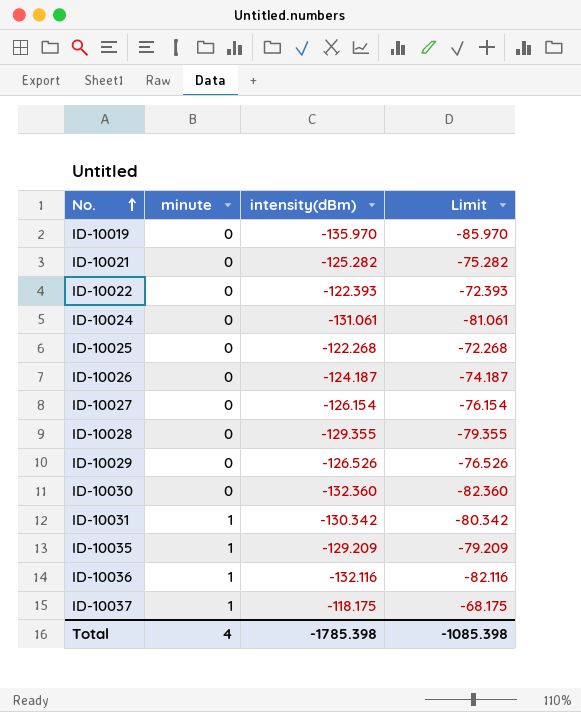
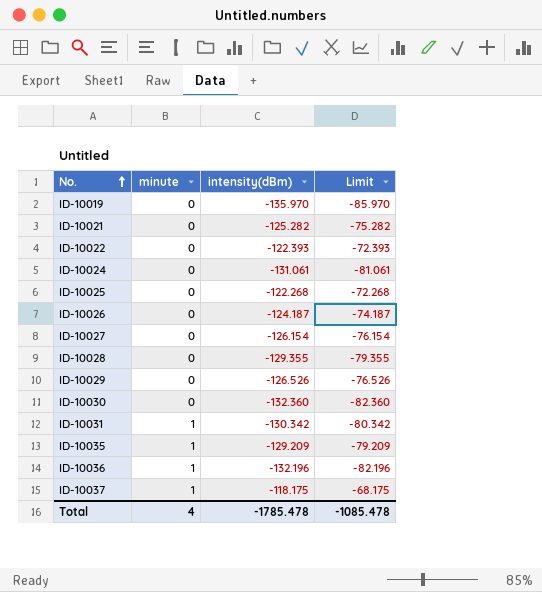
ID-10036 | intensity(dBm): -132.116 -> -132.196
ID-10036 | Limit: -82.116 -> -82.196
Total | intensity(dBm): -1785.398 -> -1785.478
Total | Limit: -1085.398 -> -1085.478

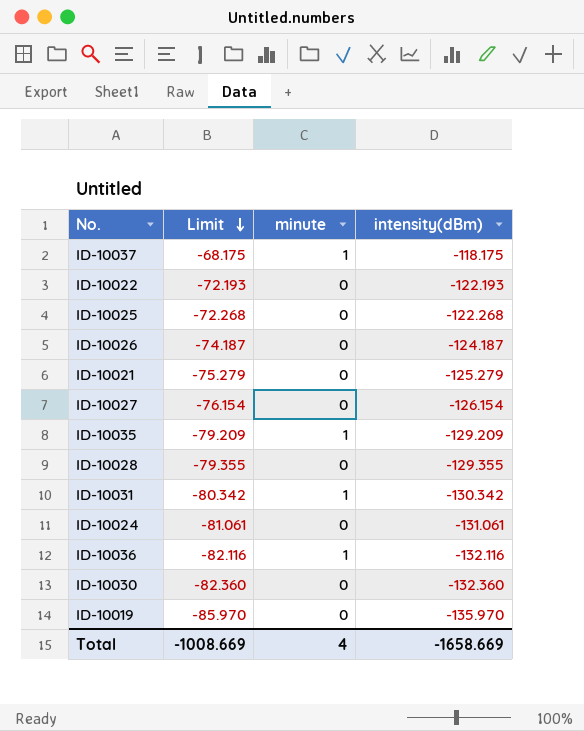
row order: No. ascending -> Limit descending
column Limit | position: 4 -> 2
row ID-10029: 0 | -126.526 | -76.526 -> none
ID-10022 | Limit: -72.393 -> -72.193
ID-10022 | intensity(dBm): -122.393 -> -122.193
ID-10021 | Limit: -75.282 -> -75.279
ID-10021 | intensity(dBm): -125.282 -> -125.279
ID-10036 | Limit: -82.196 -> -82.116
ID-10036 | intensity(dBm): -132.196 -> -132.116
Total | Limit: -1085.478 -> -1008.669
Total | intensity(dBm): -1785.478 -> -1658.669

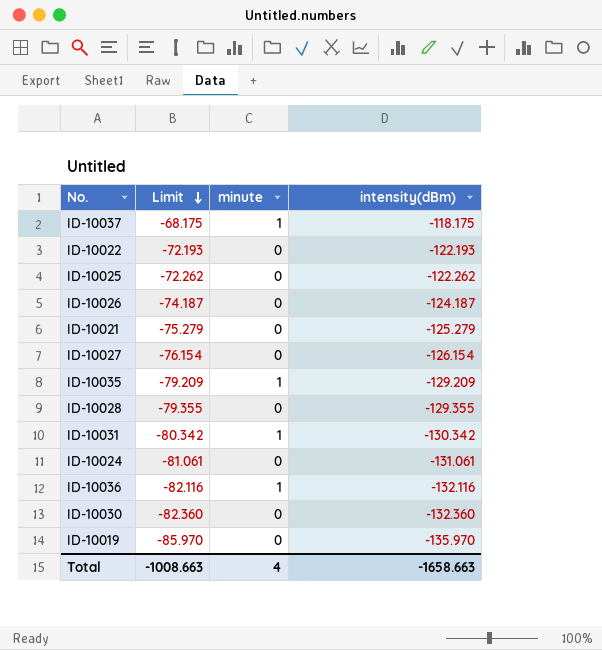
ID-10025 | Limit: -72.268 -> -72.262
ID-10025 | intensity(dBm): -122.268 -> -122.262
Total | Limit: -1008.669 -> -1008.663
Total | intensity(dBm): -1658.669 -> -1658.663

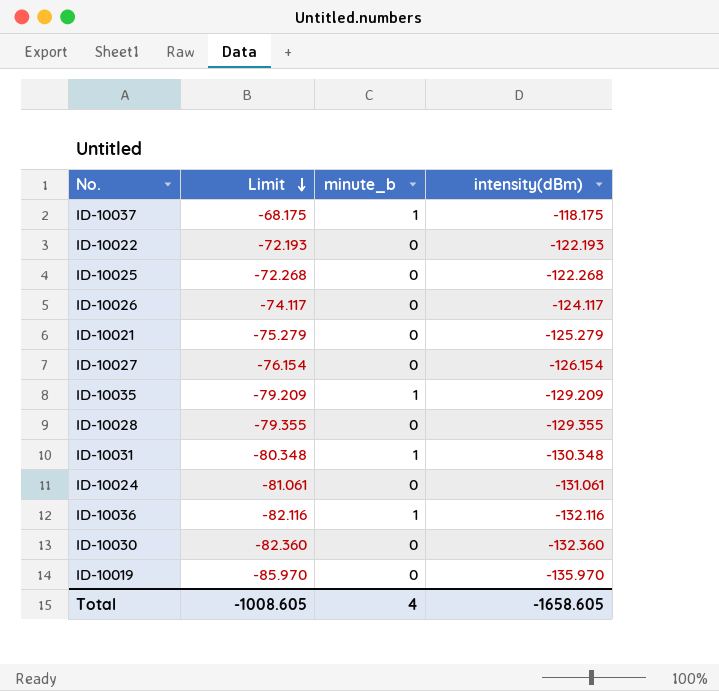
column name: minute -> minute_b
ID-10025 | Limit: -72.262 -> -72.268
ID-10025 | intensity(dBm): -122.262 -> -122.268
ID-10026 | Limit: -74.187 -> -74.117
ID-10026 | intensity(dBm): -124.187 -> -124.117
ID-10031 | Limit: -80.342 -> -80.348
ID-10031 | intensity(dBm): -130.342 -> -130.348
Total | Limit: -1008.663 -> -1008.605
Total | intensity(dBm): -1658.663 -> -1658.605

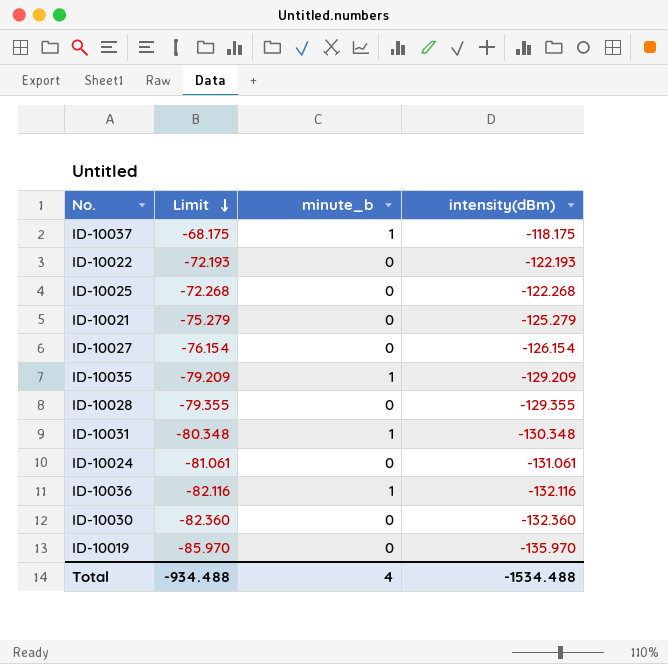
row ID-10026: -74.117 | 0 | -124.117 -> none
Total | Limit: -1008.605 -> -934.488
Total | intensity(dBm): -1658.605 -> -1534.488

